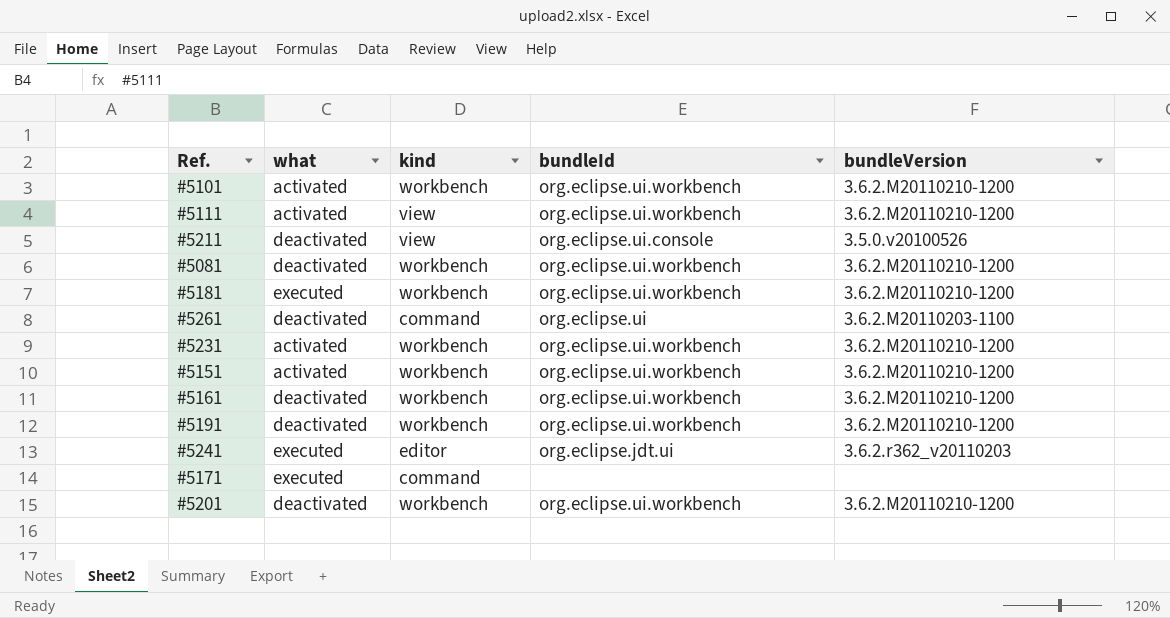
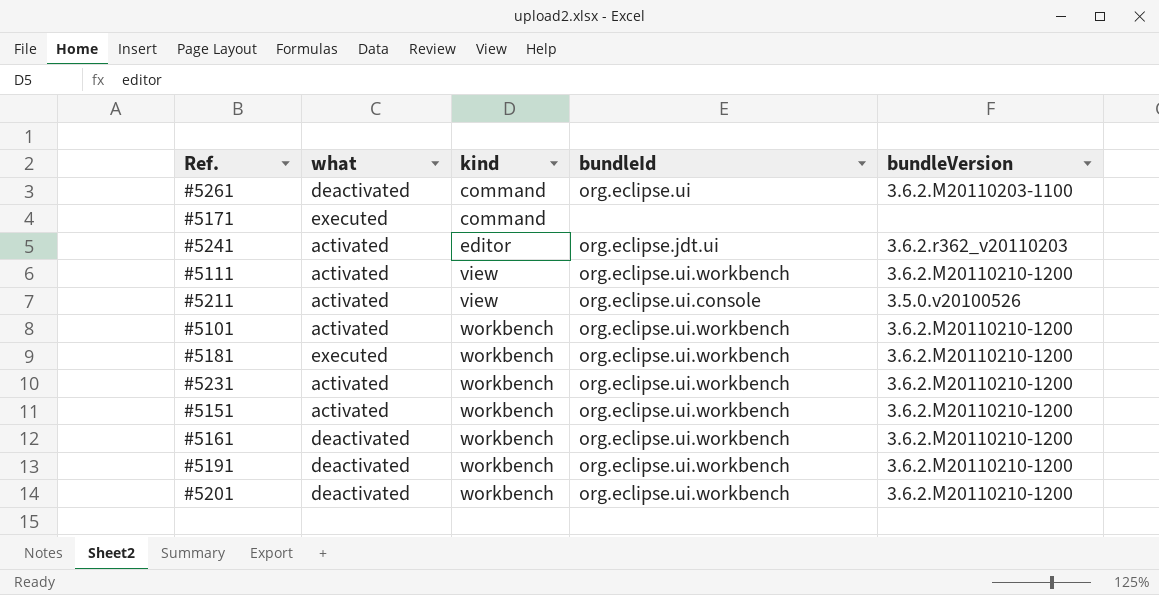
row order: none -> kind ascending
row #5081: deactivated | workbench | org.eclipse.ui.workbench | 3.6.2.M20110210-1200 -> none
#5241 | what: executed -> activated
#5211 | what: deactivated -> activated

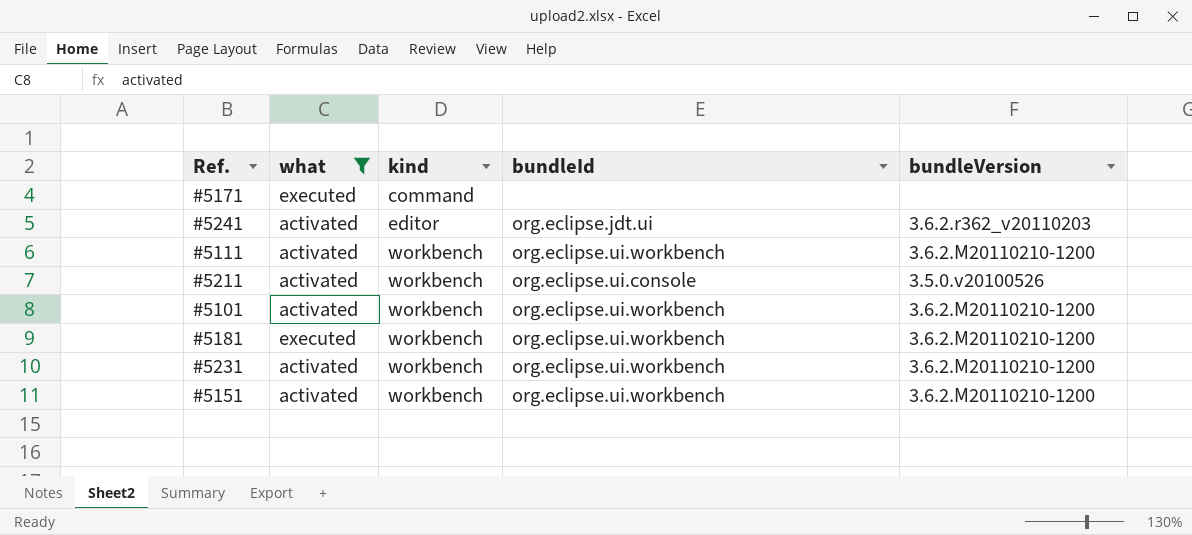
filter: none -> what != deactivated
#5111 | kind: view -> workbench
#5211 | kind: view -> workbench

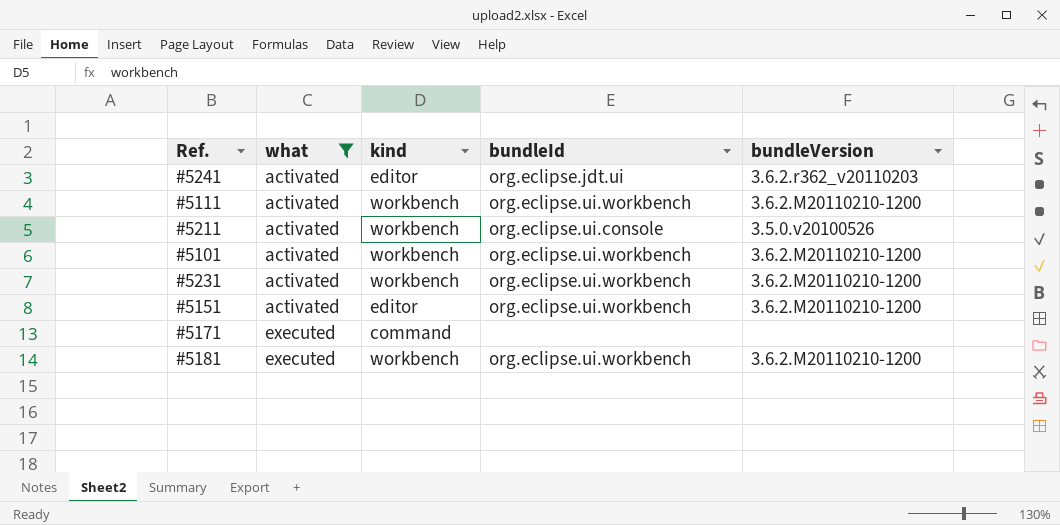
row order: kind ascending -> what ascending
#5151 | kind: workbench -> editor

